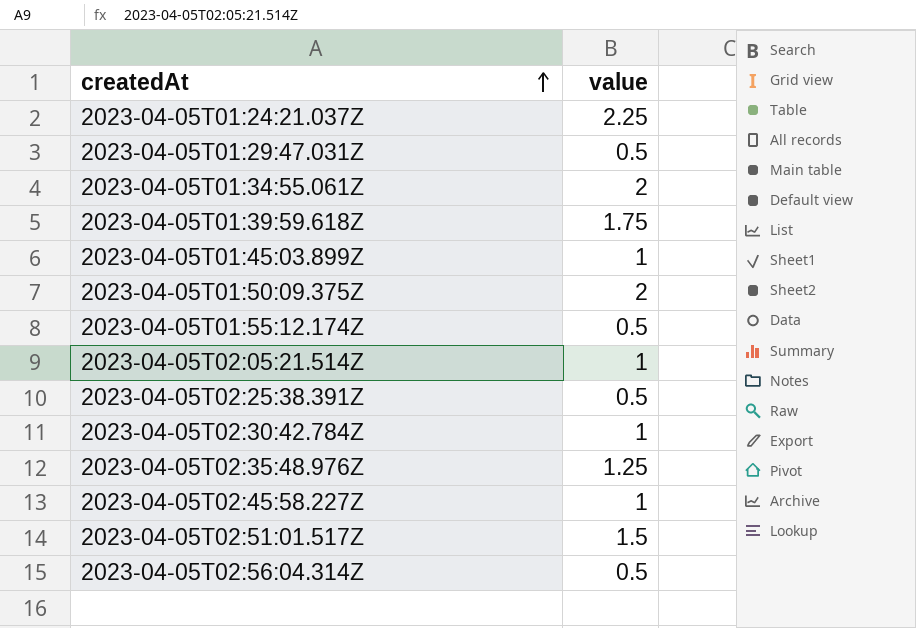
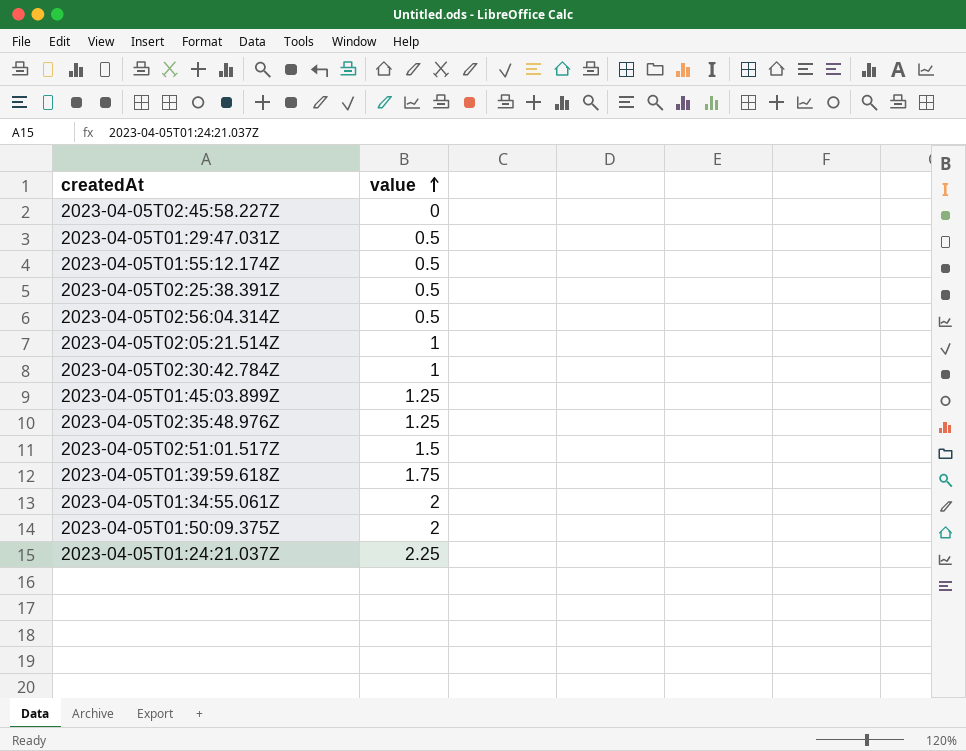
row order: createdAt ascending -> value ascending
2023-04-05T02:45:58.227Z | value: 1 -> 0
2023-04-05T01:45:03.899Z | value: 1 -> 1.25

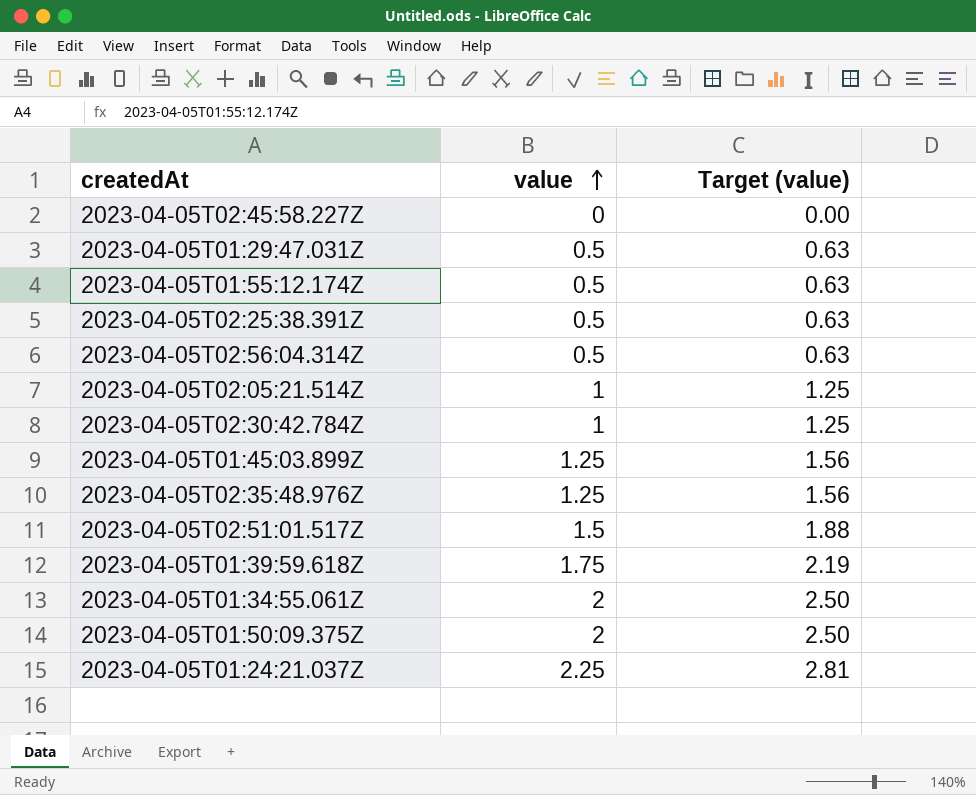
column Target (value) | formula: none -> [value] * 1.25

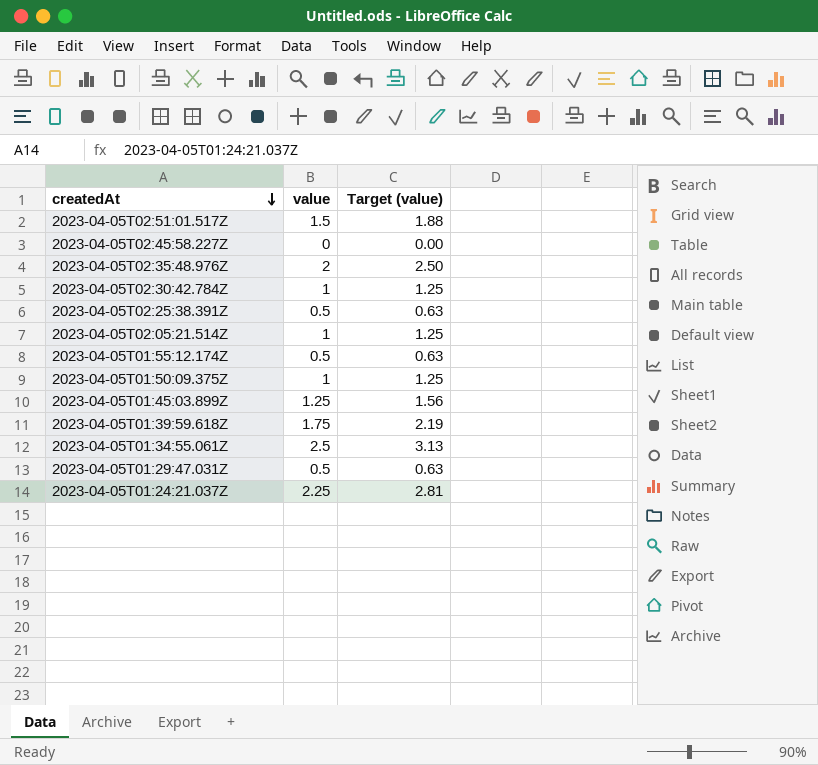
row order: value ascending -> createdAt descending
row 2023-04-05T02:56:04.314Z: 0.5 | 0.63 -> none
2023-04-05T02:35:48.976Z | value: 1.25 -> 2
2023-04-05T02:35:48.976Z | Target (value): 1.56 -> 2.50
2023-04-05T01:50:09.375Z | value: 2 -> 1
2023-04-05T01:50:09.375Z | Target (value): 2.50 -> 1.25
2023-04-05T01:34:55.061Z | value: 2 -> 2.5
2023-04-05T01:34:55.061Z | Target (value): 2.50 -> 3.13

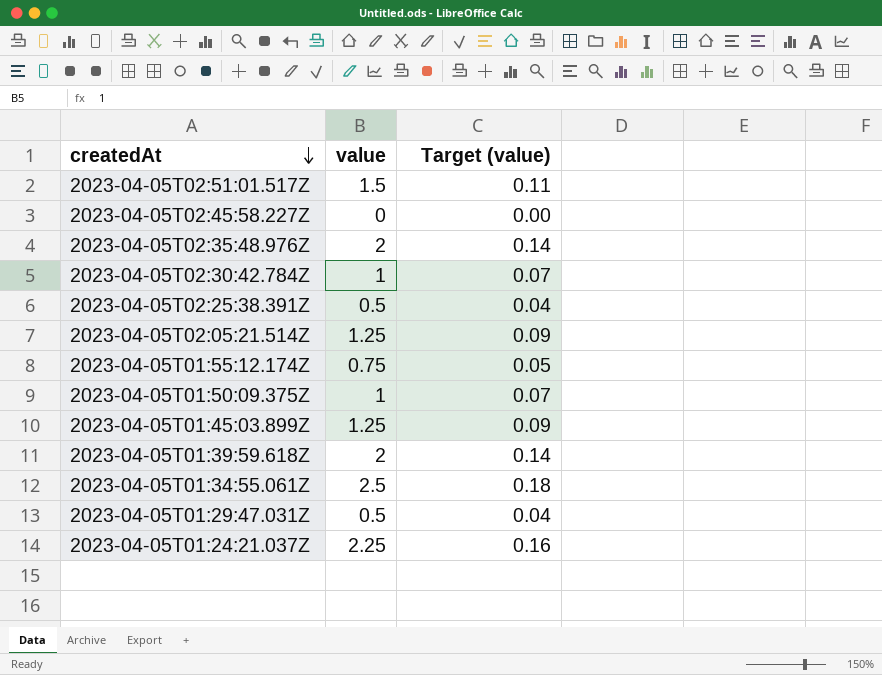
column Target (value) | formula: [value] * 1.25 -> [value] * 0.07
2023-04-05T02:05:21.514Z | value: 1 -> 1.25
2023-04-05T01:55:12.174Z | value: 0.5 -> 0.75
2023-04-05T01:39:59.618Z | value: 1.75 -> 2

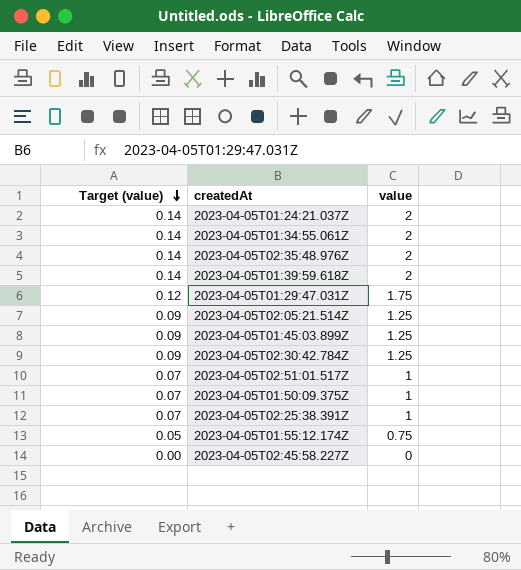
row order: createdAt descending -> Target (value) descending
column Target (value) | position: 3 -> 1
2023-04-05T01:24:21.037Z | Target (value): 0.16 -> 0.14
2023-04-05T01:24:21.037Z | value: 2.25 -> 2
2023-04-05T01:34:55.061Z | Target (value): 0.18 -> 0.14
2023-04-05T01:34:55.061Z | value: 2.5 -> 2
2023-04-05T01:29:47.031Z | Target (value): 0.04 -> 0.12
2023-04-05T01:29:47.031Z | value: 0.5 -> 1.75
2023-04-05T02:30:42.784Z | Target (value): 0.07 -> 0.09
2023-04-05T02:30:42.784Z | value: 1 -> 1.25
2023-04-05T02:51:01.517Z | Target (value): 0.11 -> 0.07
2023-04-05T02:51:01.517Z | value: 1.5 -> 1
2023-04-05T02:25:38.391Z | Target (value): 0.04 -> 0.07
2023-04-05T02:25:38.391Z | value: 0.5 -> 1

